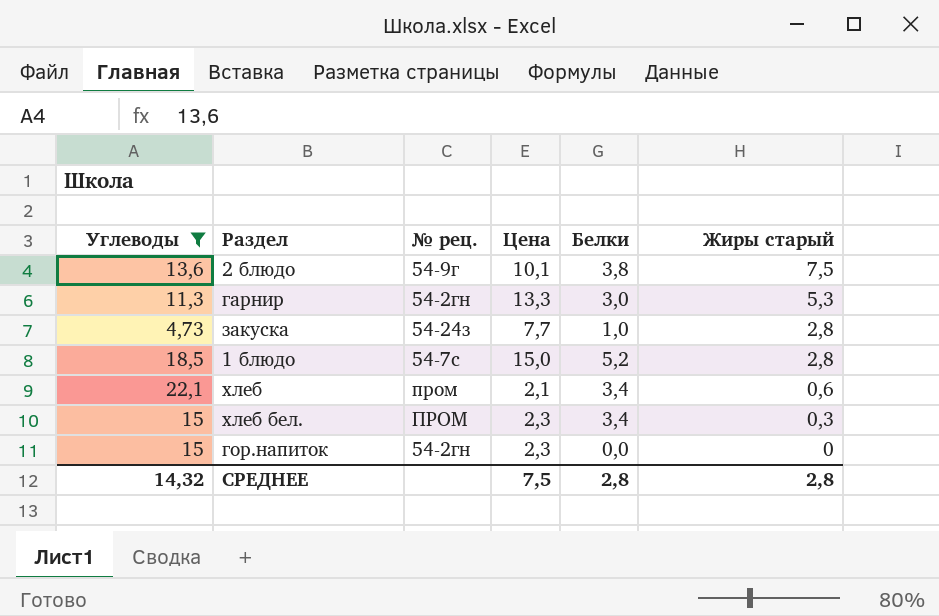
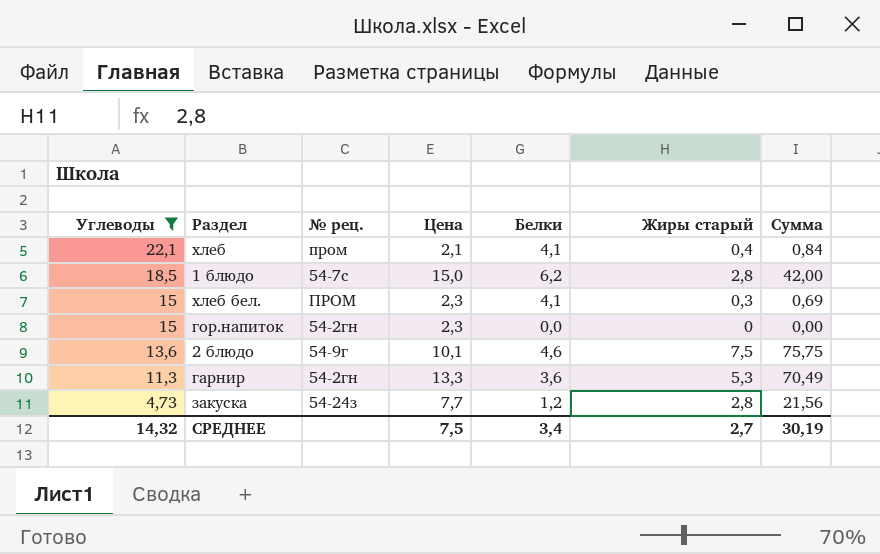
row order: Жиры старый descending -> Углеводы descending
column Сумма | formula: none -> [Цена] * [Жиры старый]
хлеб | Белки: 3,4 -> 4,1
хлеб | Жиры старый: 0,6 -> 0,4
1 блюдо | Белки: 5,2 -> 6,2
хлеб бел. | Белки: 3,4 -> 4,1
2 блюдо | Белки: 3,8 -> 4,6
гарнир | Белки: 3,0 -> 3,6
закуска | Белки: 1,0 -> 1,2
СРЕДНЕЕ | Белки: 2,8 -> 3,4
СРЕДНЕЕ | Жиры старый: 2,8 -> 2,7

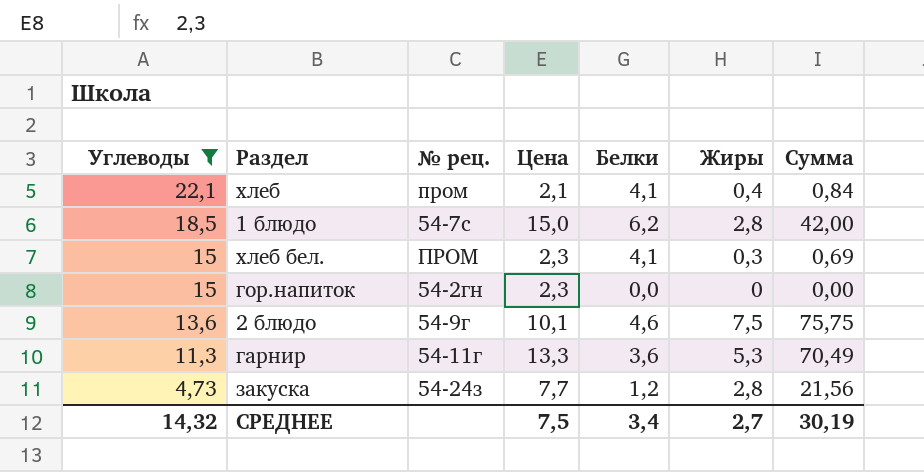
column name: Жиры старый -> Жиры
гарнир | № рец.: 54-2гн -> 54-11г

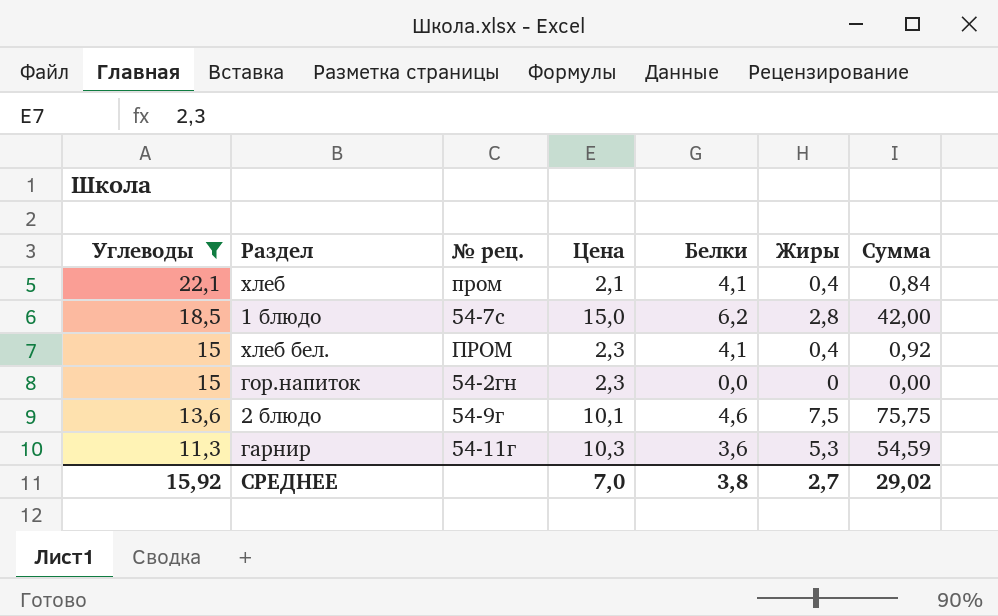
row закуска: 4,73 | 54-24з | 7,7 | 1,2 | 2,8 | 21,56 -> none
хлеб бел. | Жиры: 0,3 -> 0,4
хлеб бел. | Сумма: 0,69 -> 0,92
гарнир | Цена: 13,3 -> 10,3
гарнир | Сумма: 70,49 -> 54,59
СРЕДНЕЕ | Углеводы: 14,32 -> 15,92
СРЕДНЕЕ | Цена: 7,5 -> 7,0
СРЕДНЕЕ | Белки: 3,4 -> 3,8
СРЕДНЕЕ | Сумма: 30,19 -> 29,02

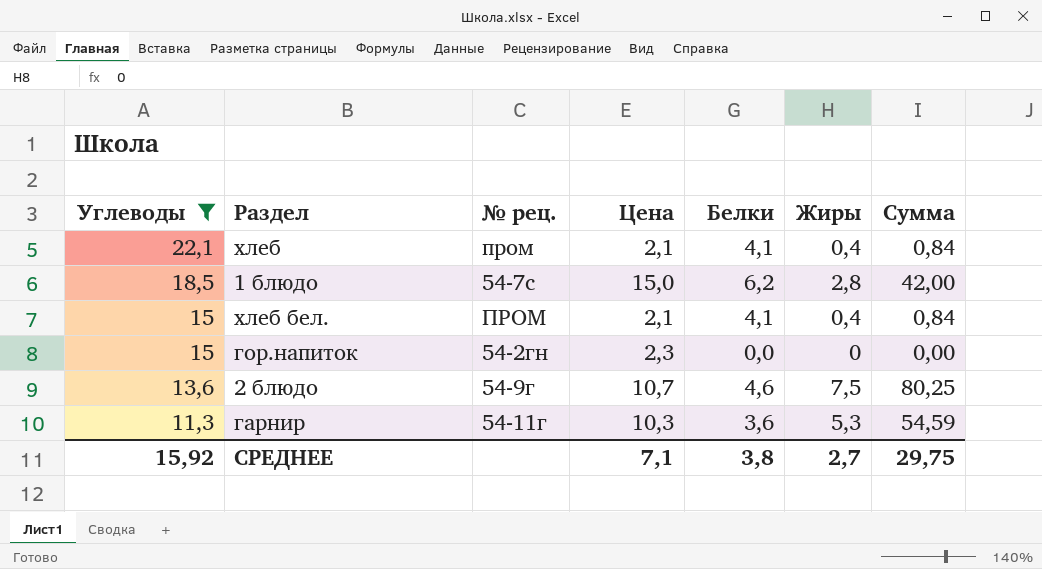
хлеб бел. | Цена: 2,3 -> 2,1
хлеб бел. | Сумма: 0,92 -> 0,84
2 блюдо | Цена: 10,1 -> 10,7
2 блюдо | Сумма: 75,75 -> 80,25
СРЕДНЕЕ | Цена: 7,0 -> 7,1
СРЕДНЕЕ | Сумма: 29,02 -> 29,75

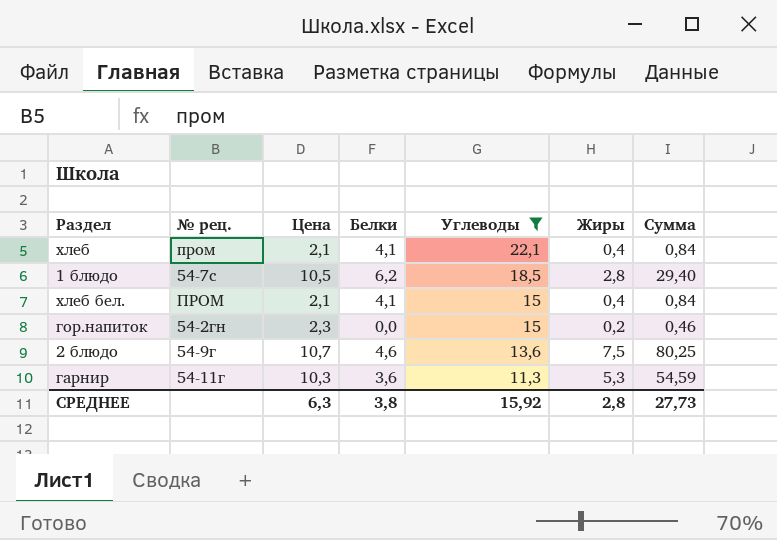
column Углеводы | position: 1 -> 5
1 блюдо | Цена: 15,0 -> 10,5
1 блюдо | Сумма: 42,00 -> 29,40
гор.напиток | Жиры: 0 -> 0,2
гор.напиток | Сумма: 0,00 -> 0,46
СРЕДНЕЕ | Цена: 7,1 -> 6,3
СРЕДНЕЕ | Жиры: 2,7 -> 2,8
СРЕДНЕЕ | Сумма: 29,75 -> 27,73

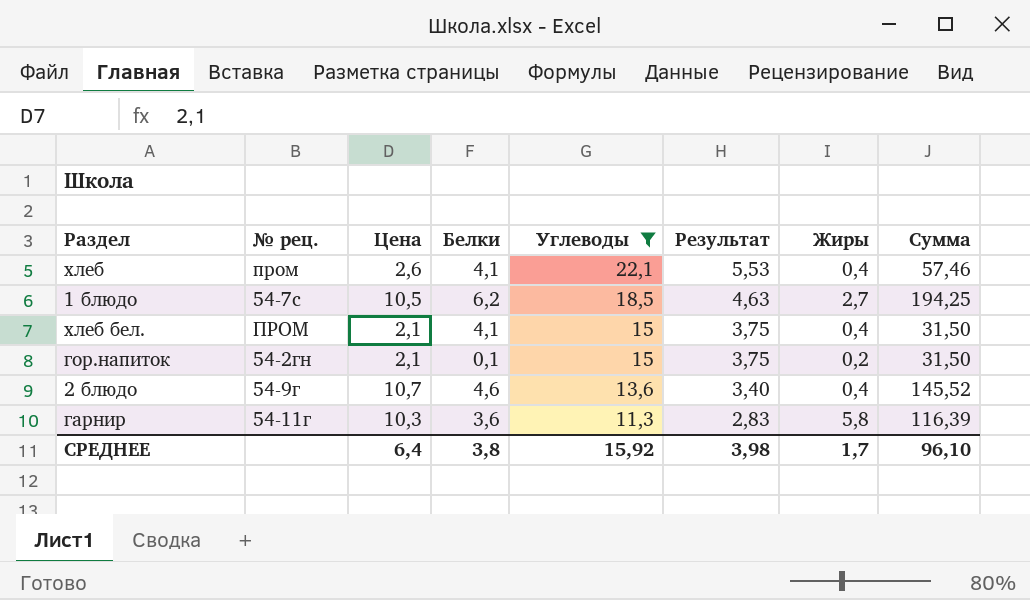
column Результат | formula: none -> [Углеводы] * 0,25
column Сумма | formula: [Цена] * [Жиры] -> [Цена] * [Углеводы]
хлеб | Цена: 2,1 -> 2,6
1 блюдо | Жиры: 2,8 -> 2,7
гор.напиток | Цена: 2,3 -> 2,1
гор.напиток | Белки: 0,0 -> 0,1
2 блюдо | Жиры: 7,5 -> 0,4
гарнир | Жиры: 5,3 -> 5,8
СРЕДНЕЕ | Цена: 6,3 -> 6,4
СРЕДНЕЕ | Жиры: 2,8 -> 1,7
СРЕДНЕЕ | Сумма: 27,73 -> 96,10

